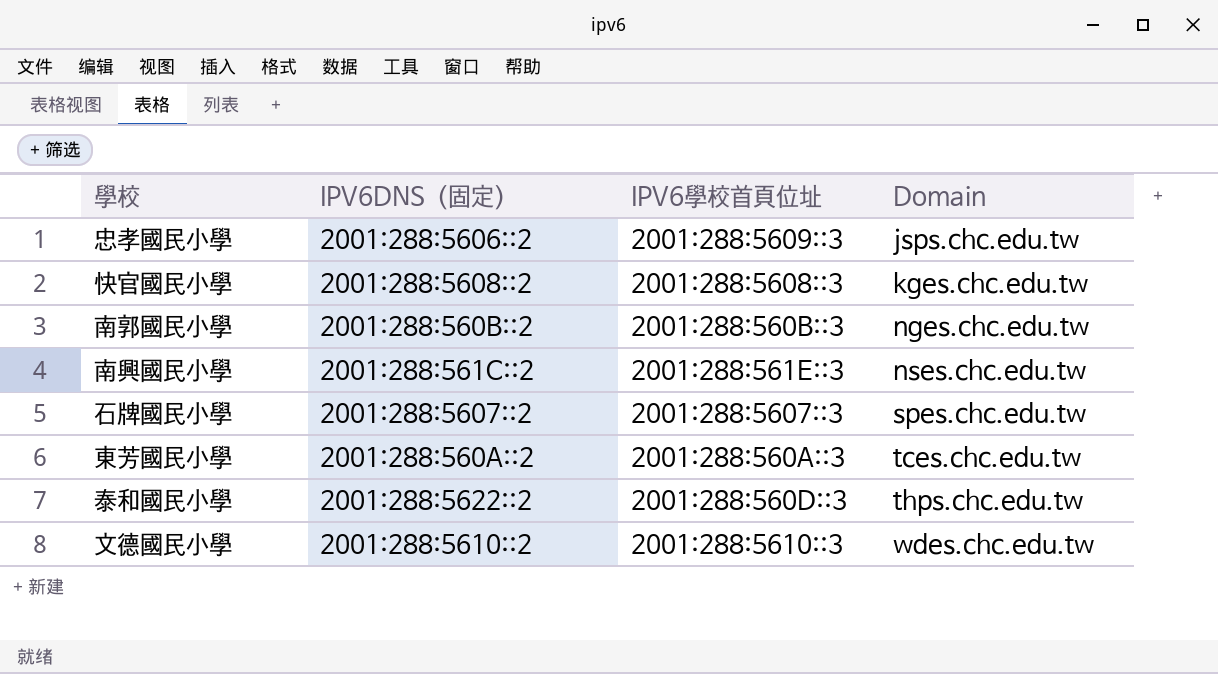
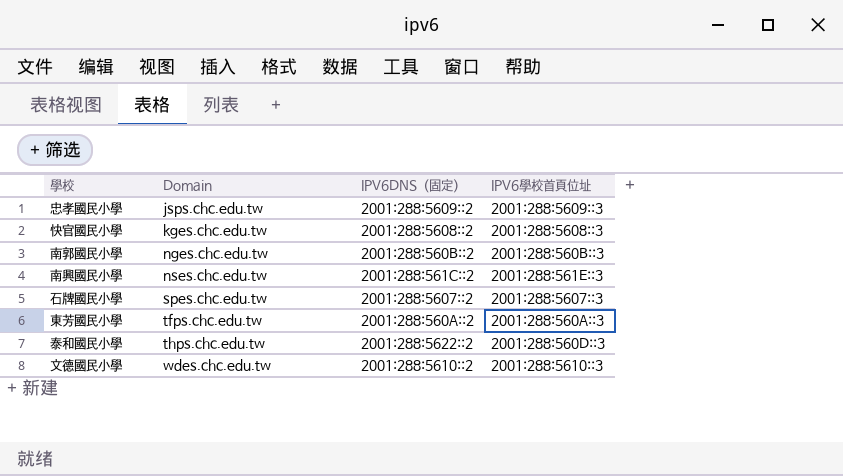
column Domain | position: 4 -> 2
忠孝國民小學 | IPV6DNS（固定）: 2001:288:5606::2 -> 2001:288:5609::2
東芳國民小學 | Domain: tces.chc.edu.tw -> tfps.chc.edu.tw

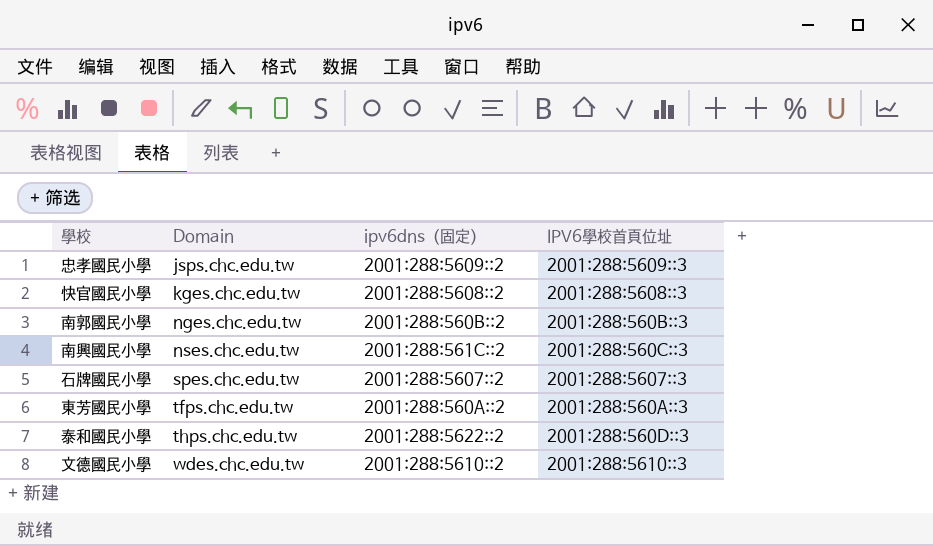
column name: IPV6DNS（固定） -> ipv6dns（固定）
南興國民小學 | IPV6學校首頁位址: 2001:288:561E::3 -> 2001:288:560C::3

